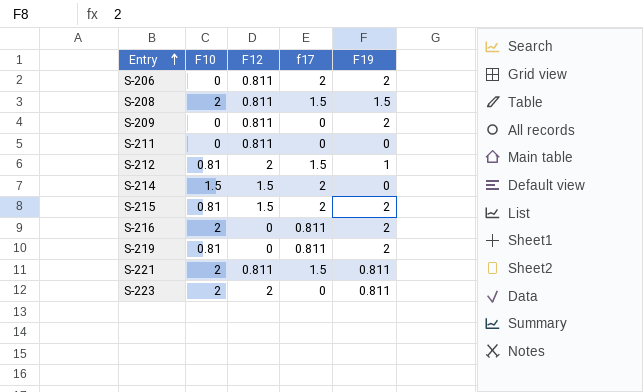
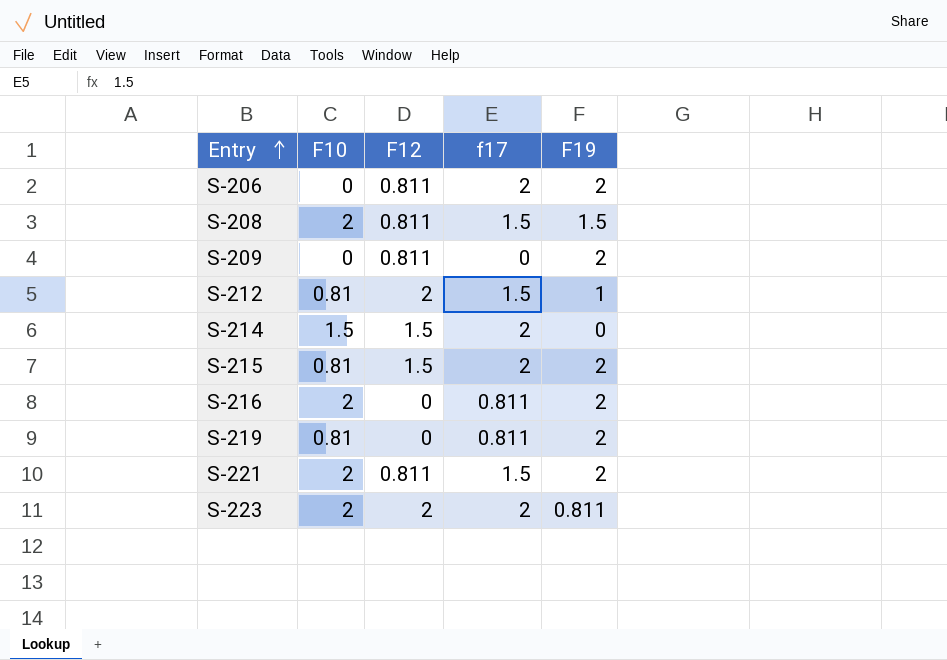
row S-211: 0 | 0.811 | 0 | 0 -> none
S-221 | F19: 0.811 -> 2
S-223 | f17: 0 -> 2

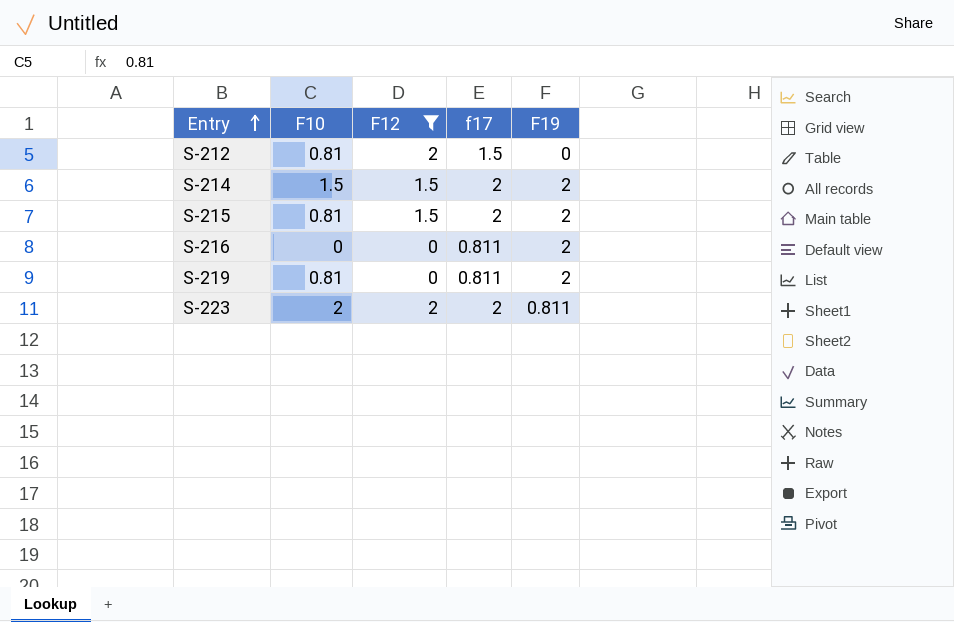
filter: none -> F12 != 0.811
S-212 | F19: 1 -> 0
S-214 | F19: 0 -> 2
S-216 | F10: 2 -> 0

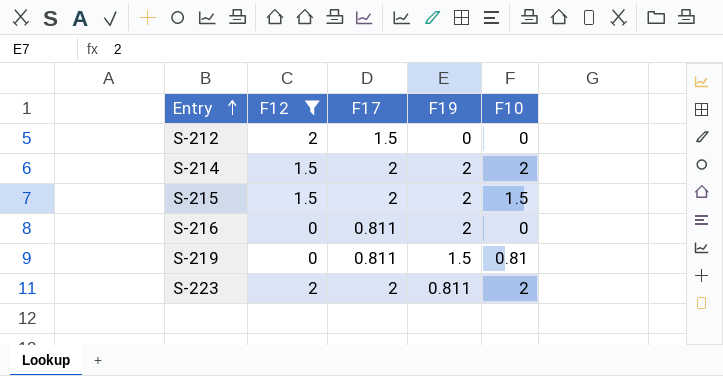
column name: f17 -> F17
column F10 | position: 2 -> 5
S-212 | F10: 0.81 -> 0
S-214 | F10: 1.5 -> 2
S-215 | F10: 0.81 -> 1.5
S-219 | F19: 2 -> 1.5

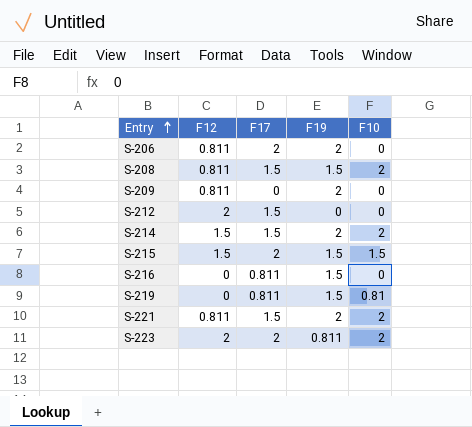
filter: F12 != 0.811 -> none
S-214 | F17: 2 -> 1.5
S-215 | F19: 2 -> 1.5
S-216 | F19: 2 -> 1.5

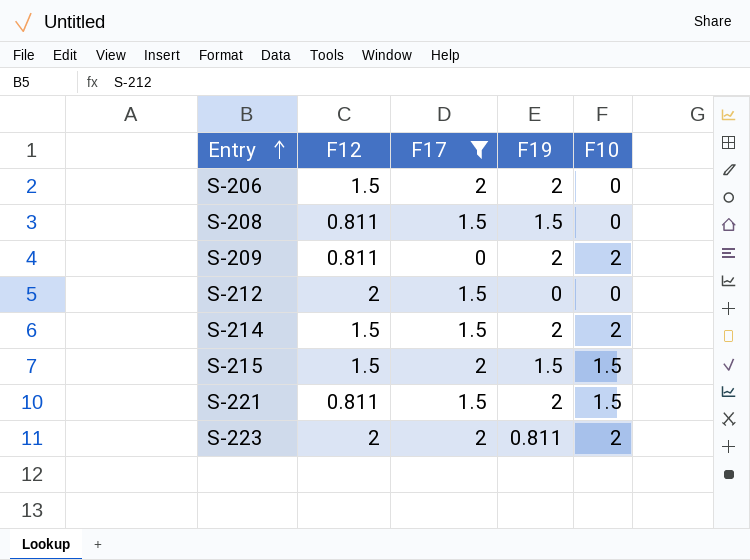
filter: none -> F17 != 0.811
S-206 | F12: 0.811 -> 1.5
S-208 | F10: 2 -> 0
S-209 | F10: 0 -> 2
S-221 | F10: 2 -> 1.5

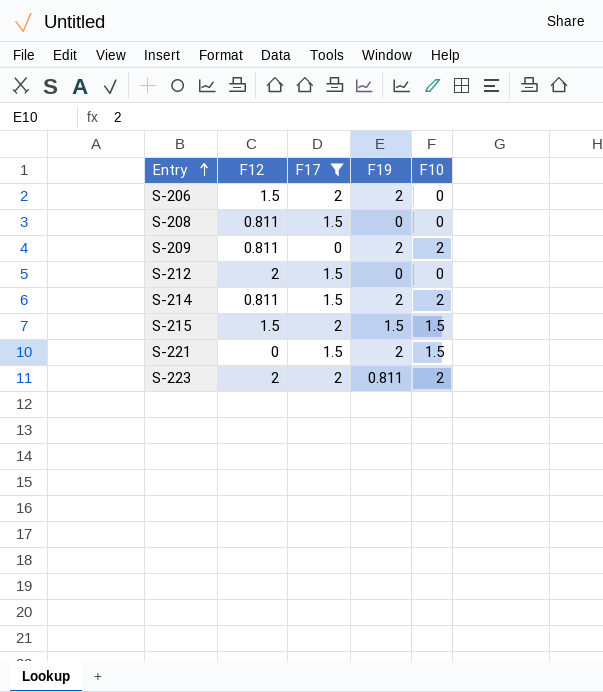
S-208 | F19: 1.5 -> 0
S-214 | F12: 1.5 -> 0.811
S-221 | F12: 0.811 -> 0

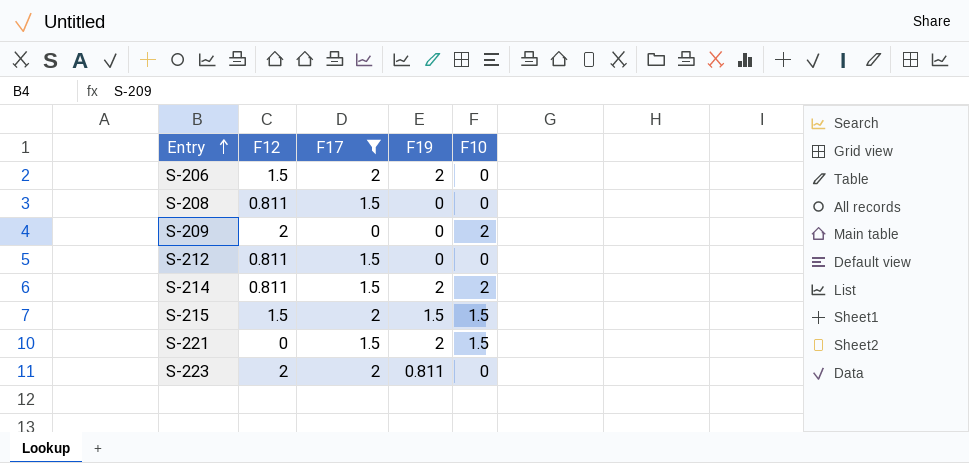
S-209 | F12: 0.811 -> 2
S-209 | F19: 2 -> 0
S-212 | F12: 2 -> 0.811
S-223 | F10: 2 -> 0

